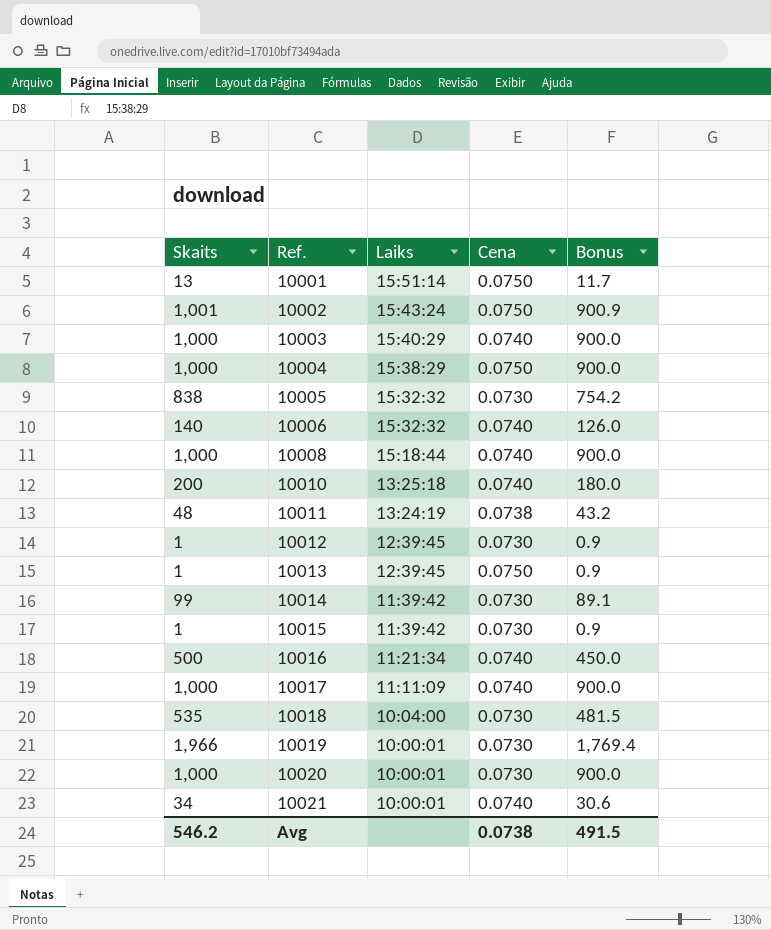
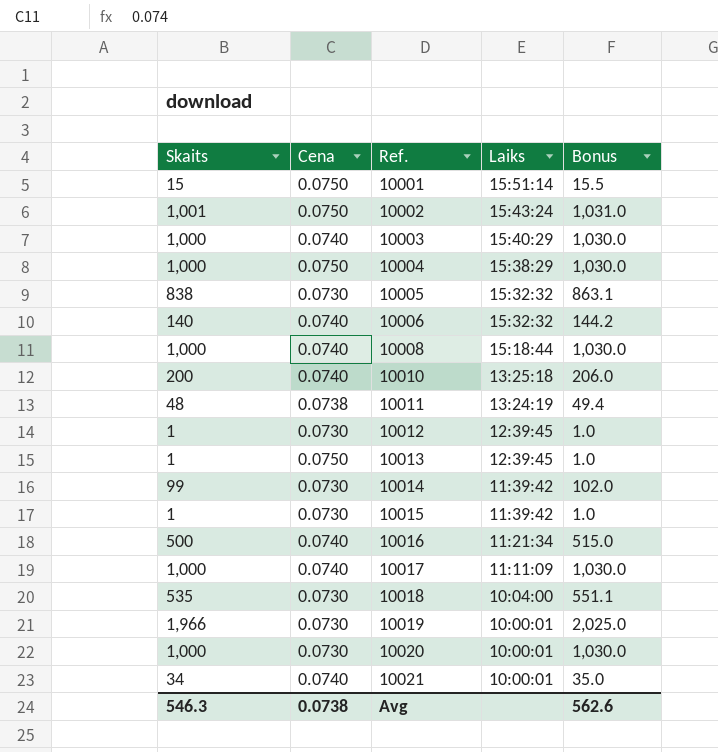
column Cena | position: 4 -> 2
column Bonus | formula: [Skaits] * 0.9 -> [Skaits] * 1.03
10001 | Skaits: 13 -> 15
Avg | Skaits: 546.2 -> 546.3
Avg | Bonus: 491.5 -> 562.6

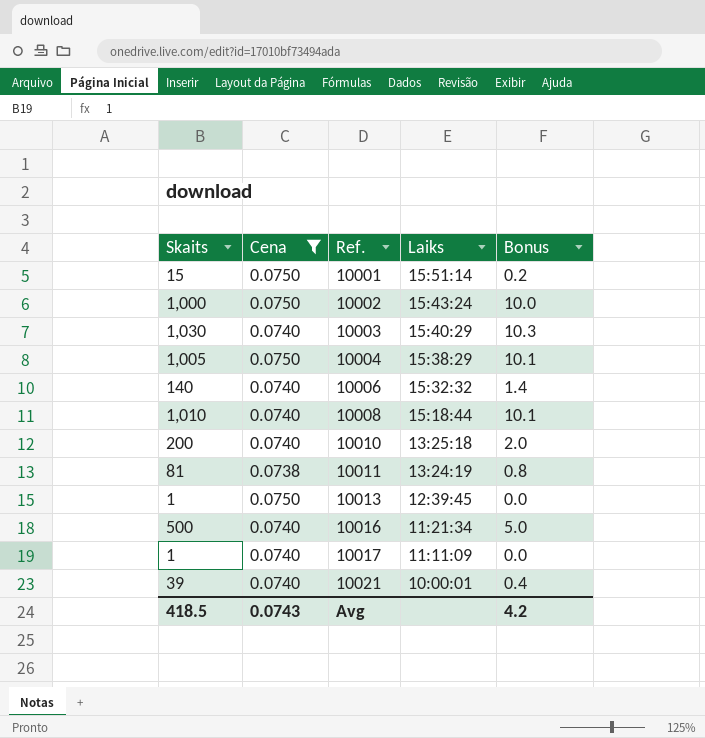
filter: none -> Cena != 0.0730
column Bonus | formula: [Skaits] * 1.03 -> [Skaits] * 0.01
10002 | Skaits: 1,001 -> 1,000
10003 | Skaits: 1,000 -> 1,030
10004 | Skaits: 1,000 -> 1,005
10008 | Skaits: 1,000 -> 1,010
10011 | Skaits: 48 -> 81
10017 | Skaits: 1,000 -> 1
10021 | Skaits: 34 -> 39
Avg | Skaits: 546.3 -> 418.5
Avg | Cena: 0.0738 -> 0.0743
Avg | Bonus: 562.6 -> 4.2

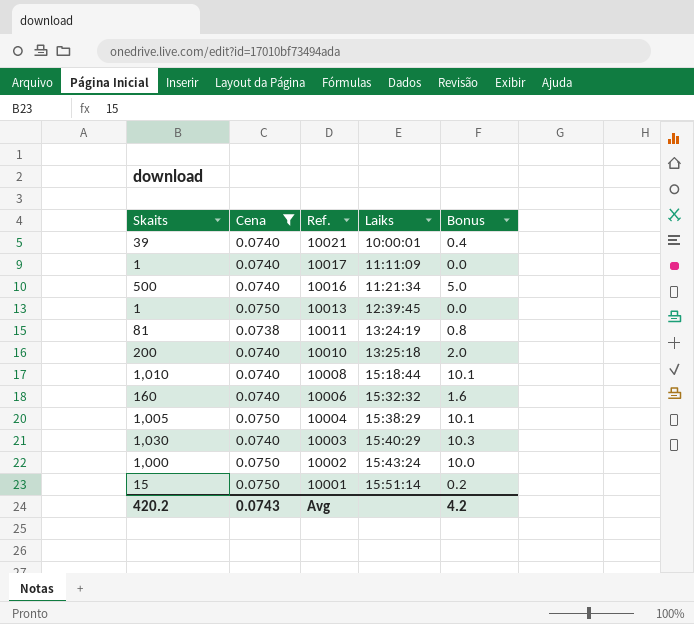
row order: Ref. ascending -> Ref. descending
10006 | Skaits: 140 -> 160
10006 | Bonus: 1.4 -> 1.6
Avg | Skaits: 418.5 -> 420.2

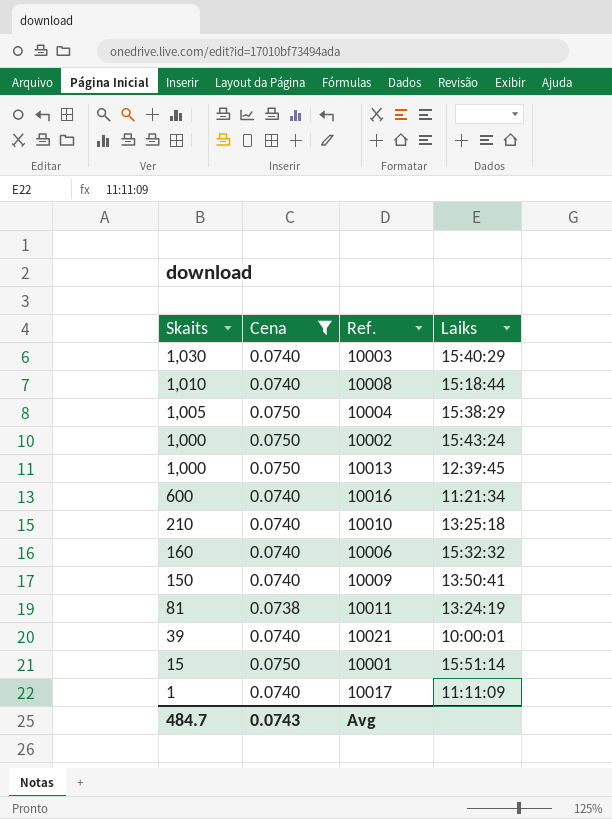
row order: Ref. descending -> Skaits descending
column Bonus | formula: [Skaits] * 0.01 -> none
10013 | Skaits: 1 -> 1,000
10016 | Skaits: 500 -> 600
10010 | Skaits: 200 -> 210
row 10009: none -> 150 | 0.0740 | 13:50:41
Avg | Skaits: 420.2 -> 484.7

